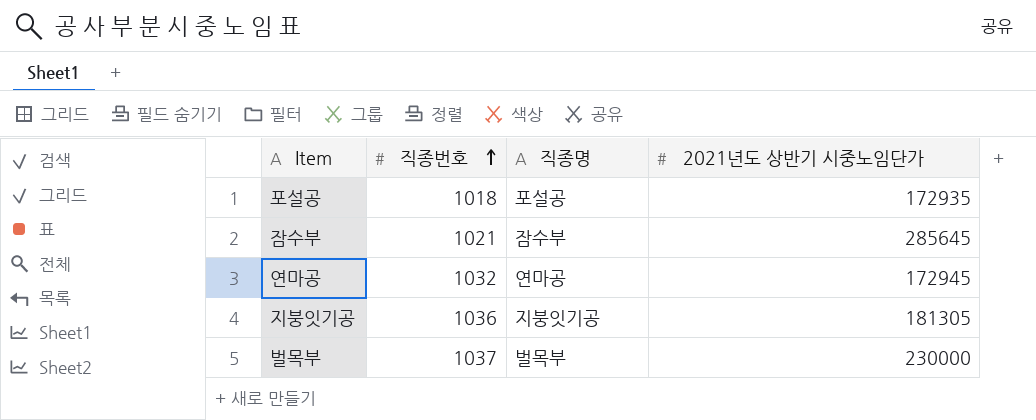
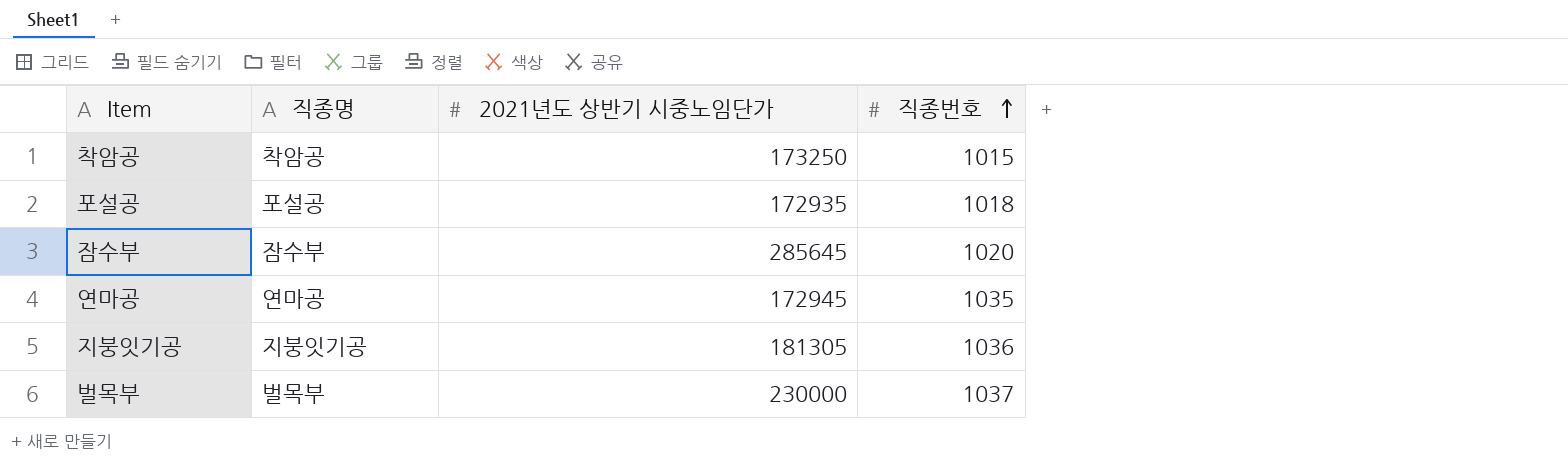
column 직종번호 | position: 2 -> 4
row 착암공: none -> 착암공 | 173250 | 1015
잠수부 | 직종번호: 1021 -> 1020
연마공 | 직종번호: 1032 -> 1035

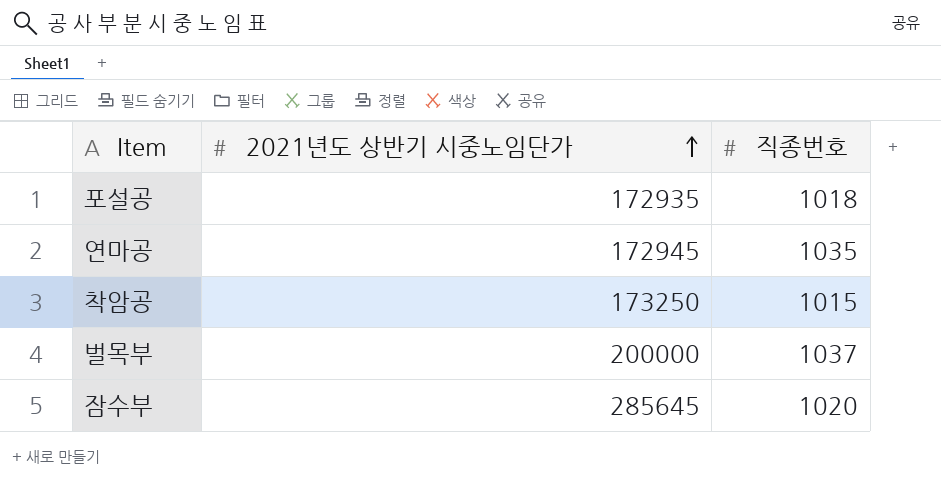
row order: 직종번호 ascending -> 2021년도 상반기 시중노임단가 ascending
column 직종명 | position: 2 -> none
row 지붕잇기공: 지붕잇기공 | 181305 | 1036 -> none
벌목부 | 2021년도 상반기 시중노임단가: 230000 -> 200000

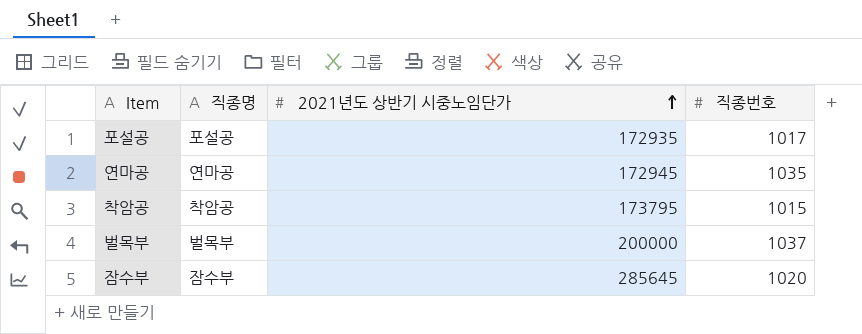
column 직종명 | position: none -> 2
포설공 | 직종번호: 1018 -> 1017
착암공 | 2021년도 상반기 시중노임단가: 173250 -> 173795

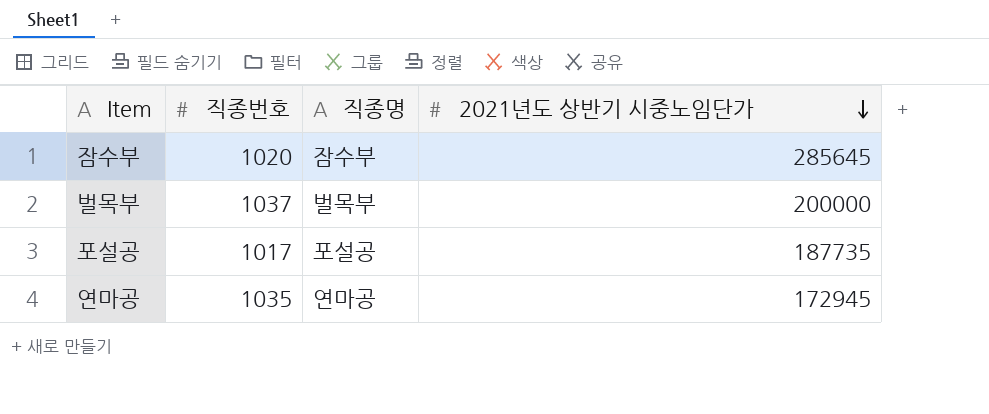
row order: 2021년도 상반기 시중노임단가 ascending -> 2021년도 상반기 시중노임단가 descending
column 직종번호 | position: 4 -> 2
row 착암공: 착암공 | 173795 | 1015 -> none
포설공 | 2021년도 상반기 시중노임단가: 172935 -> 187735

